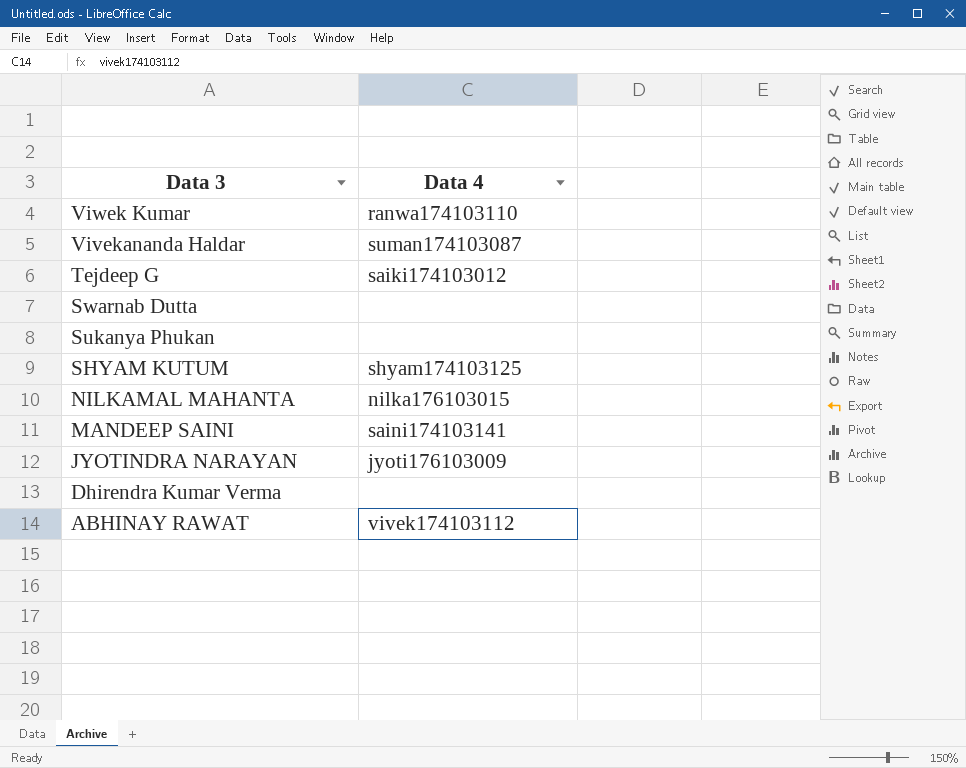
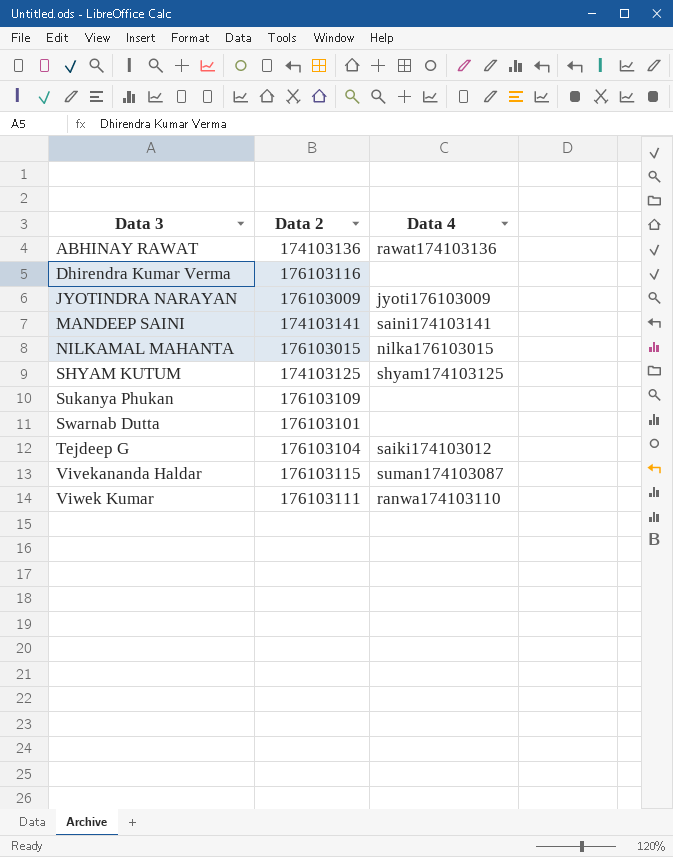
row order: Data 3 descending -> Data 3 ascending
column Data 2 | position: none -> 2
ABHINAY RAWAT | Data 4: vivek174103112 -> rawat174103136

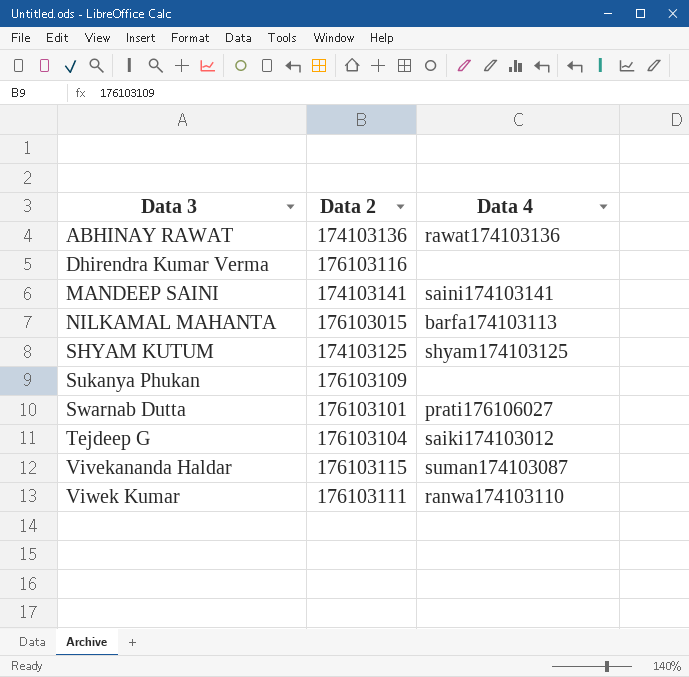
row JYOTINDRA NARAYAN: 176103009 | jyoti176103009 -> none
NILKAMAL MAHANTA | Data 4: nilka176103015 -> barfa174103113
Swarnab Dutta | Data 4: none -> prati176106027

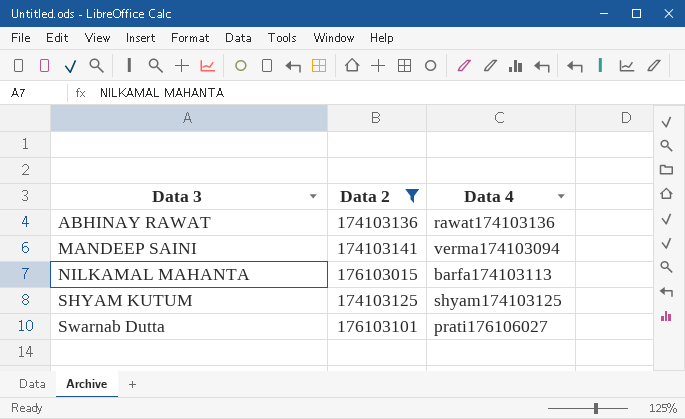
filter: none -> Data 2 <= 176103101
MANDEEP SAINI | Data 4: saini174103141 -> verma174103094

